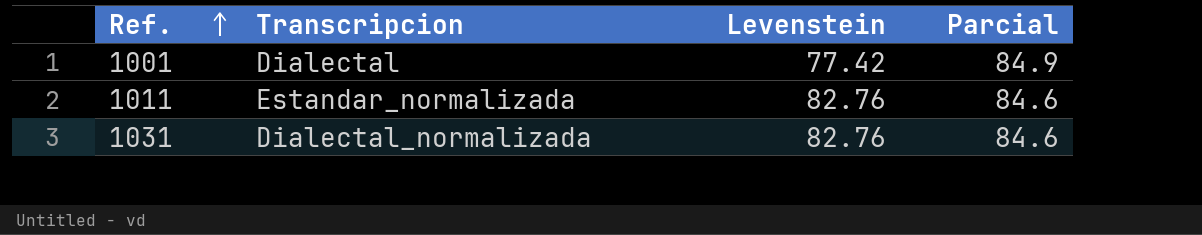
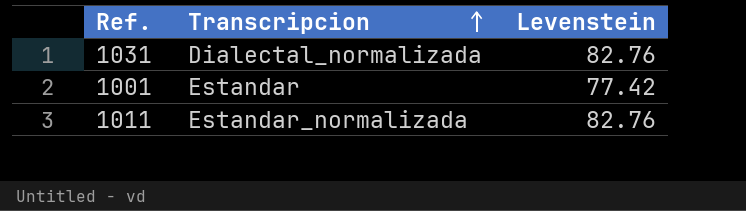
row order: Ref. ascending -> Transcripcion ascending
column Parcial | position: 4 -> none
1001 | Transcripcion: Dialectal -> Estandar

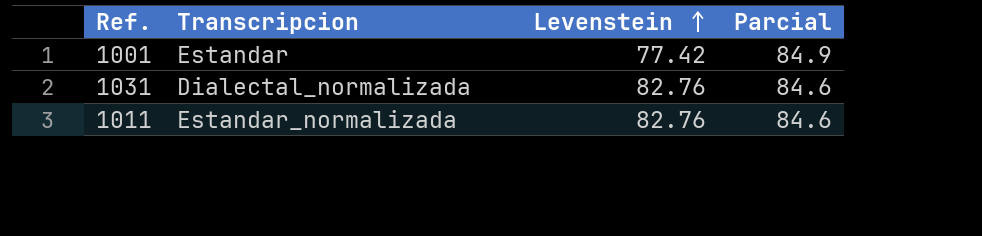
row order: Transcripcion ascending -> Levenstein ascending
column Parcial | position: none -> 4

